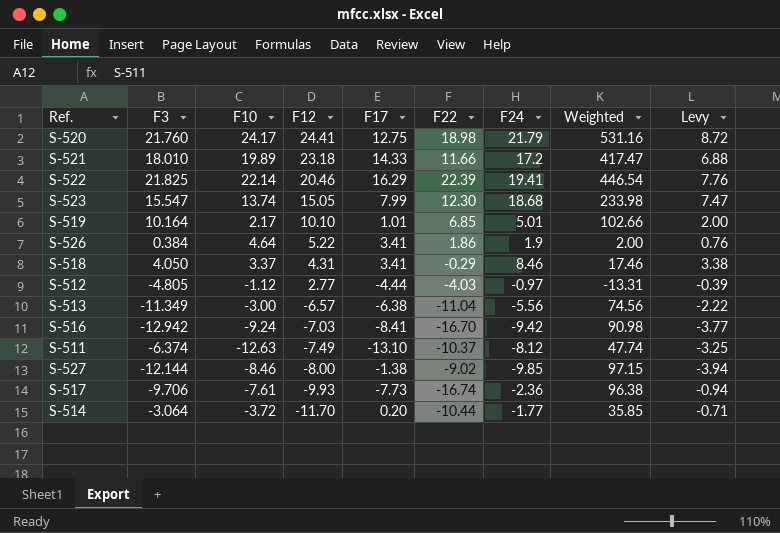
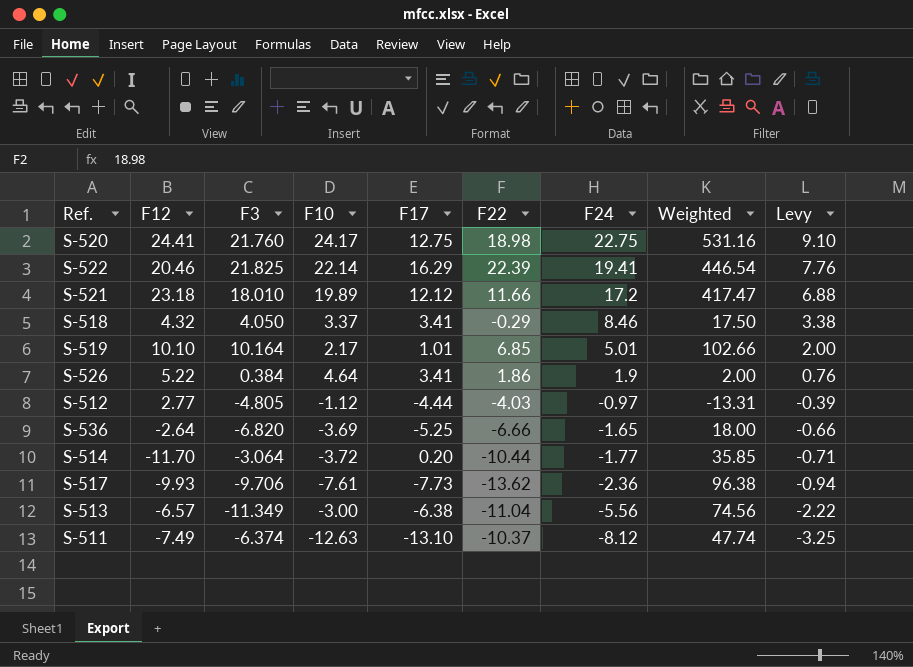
row order: F12 descending -> F24 descending
column F12 | position: 4 -> 2
row S-523: 15.547 | 13.74 | 15.05 | 7.99 | 12.30 | 18.68 | 233.98 | 7.47 -> none
row S-516: -12.942 | -9.24 | -7.03 | -8.41 | -16.70 | -9.42 | 90.98 | -3.77 -> none
row S-527: -12.144 | -8.46 | -8.00 | -1.38 | -9.02 | -9.85 | 97.15 | -3.94 -> none
S-520 | F24: 21.79 -> 22.75
S-520 | Levy: 8.72 -> 9.10
S-521 | F17: 14.33 -> 12.12
S-518 | F12: 4.31 -> 4.32
S-518 | Weighted: 17.46 -> 17.50
row S-536: none -> -2.64 | -6.820 | -3.69 | -5.25 | -6.66 | -1.65 | 18.00 | -0.66
S-517 | F22: -16.74 -> -13.62

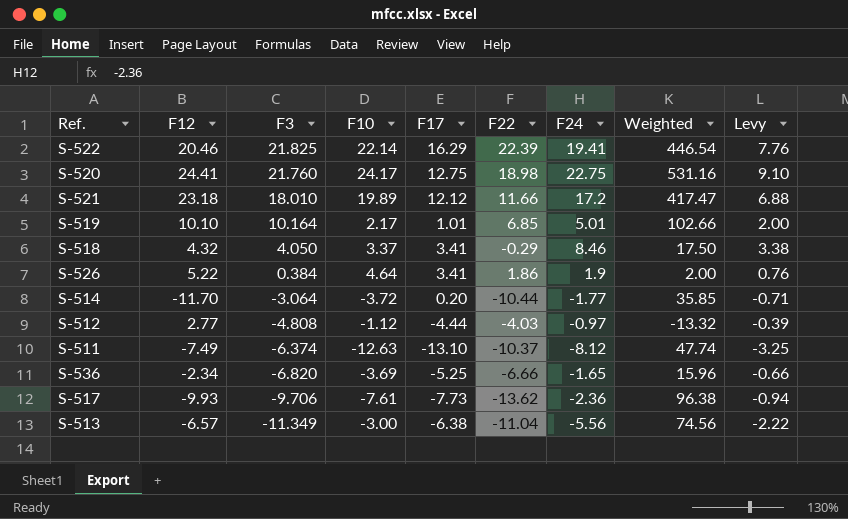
row order: F24 descending -> F3 descending
S-512 | F3: -4.805 -> -4.808
S-512 | Weighted: -13.31 -> -13.32
S-536 | F12: -2.64 -> -2.34
S-536 | Weighted: 18.00 -> 15.96

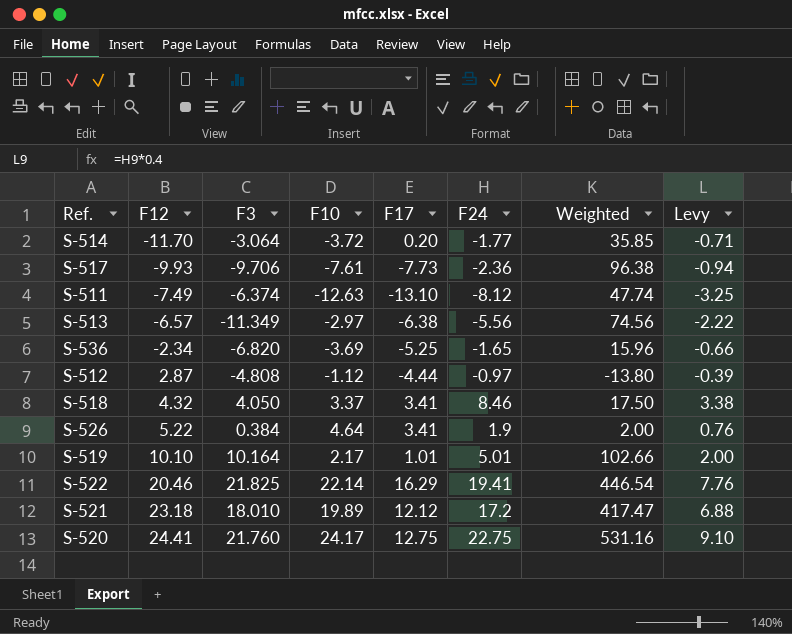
row order: F3 descending -> F12 ascending
column F22 | position: 6 -> none
S-513 | F10: -3.00 -> -2.97
S-512 | F12: 2.77 -> 2.87
S-512 | Weighted: -13.32 -> -13.80

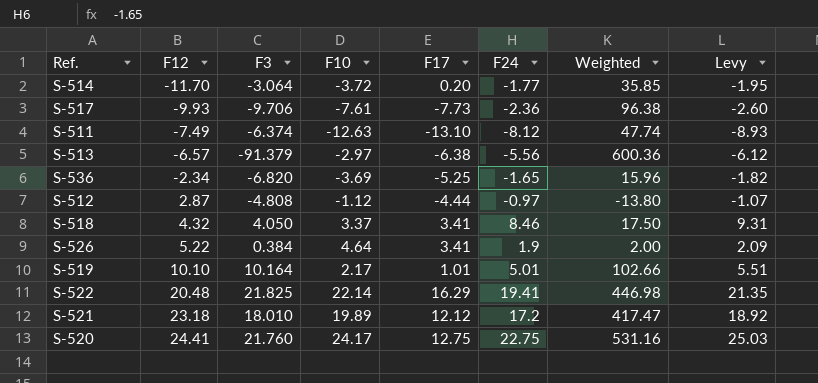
column Levy | formula: [F24] * 0.4 -> [F24] * 1.1
S-513 | F3: -11.349 -> -91.379
S-513 | Weighted: 74.56 -> 600.36
S-522 | F12: 20.46 -> 20.48
S-522 | Weighted: 446.54 -> 446.98

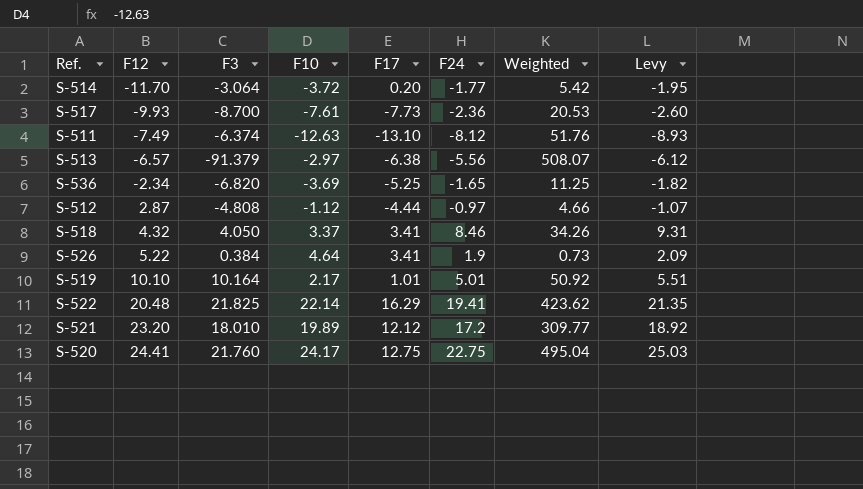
column Weighted | formula: [F12] * [F3] -> [F3] * [F24]
S-517 | F3: -9.706 -> -8.700
S-521 | F12: 23.18 -> 23.20

